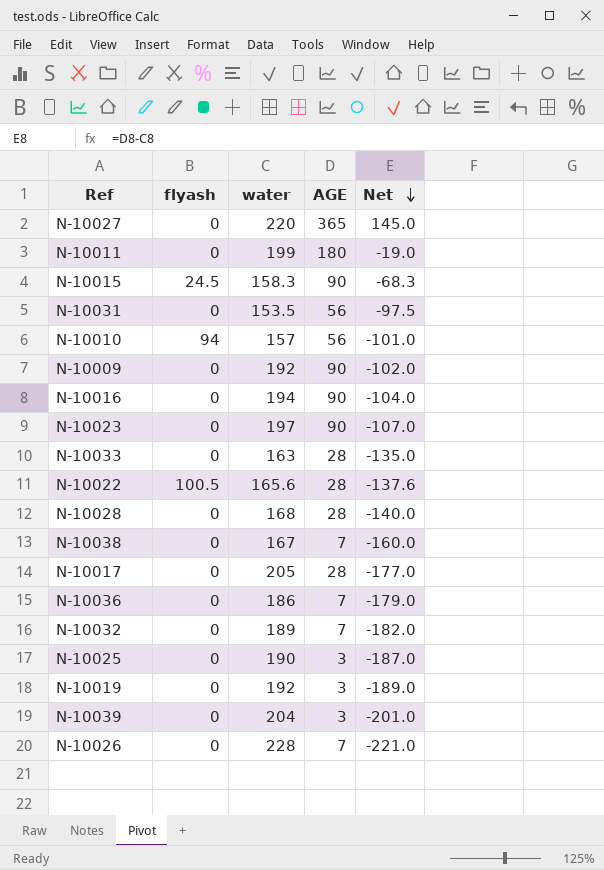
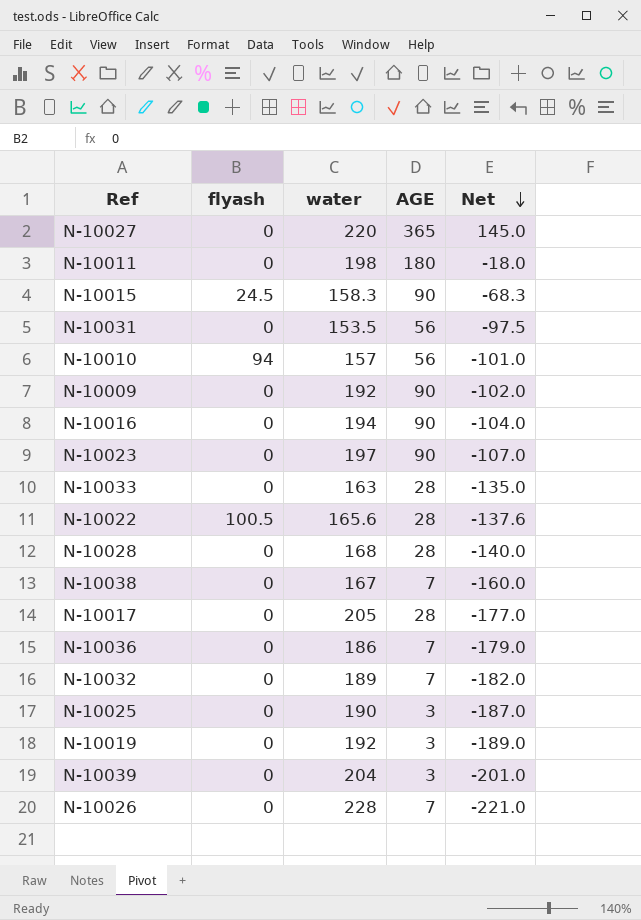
N-10011 | water: 199 -> 198
N-10011 | Net: -19.0 -> -18.0

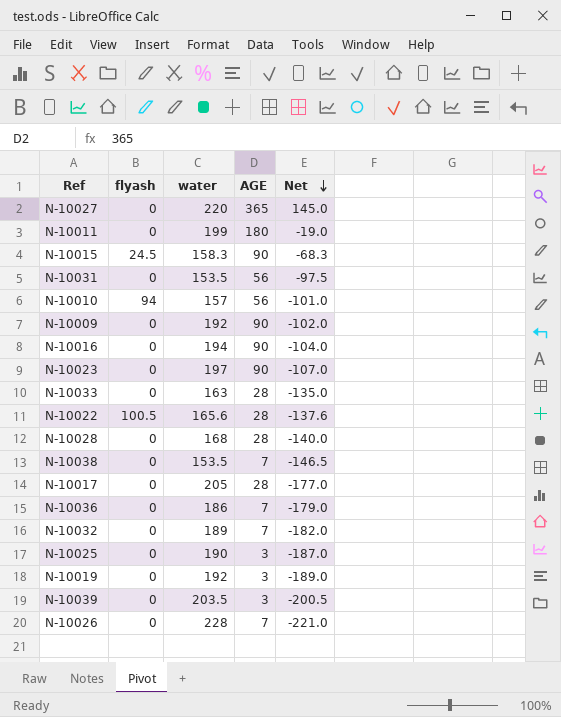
N-10011 | water: 198 -> 199
N-10011 | Net: -18.0 -> -19.0
N-10038 | water: 167 -> 153.5
N-10038 | Net: -160.0 -> -146.5
N-10039 | water: 204 -> 203.5
N-10039 | Net: -201.0 -> -200.5

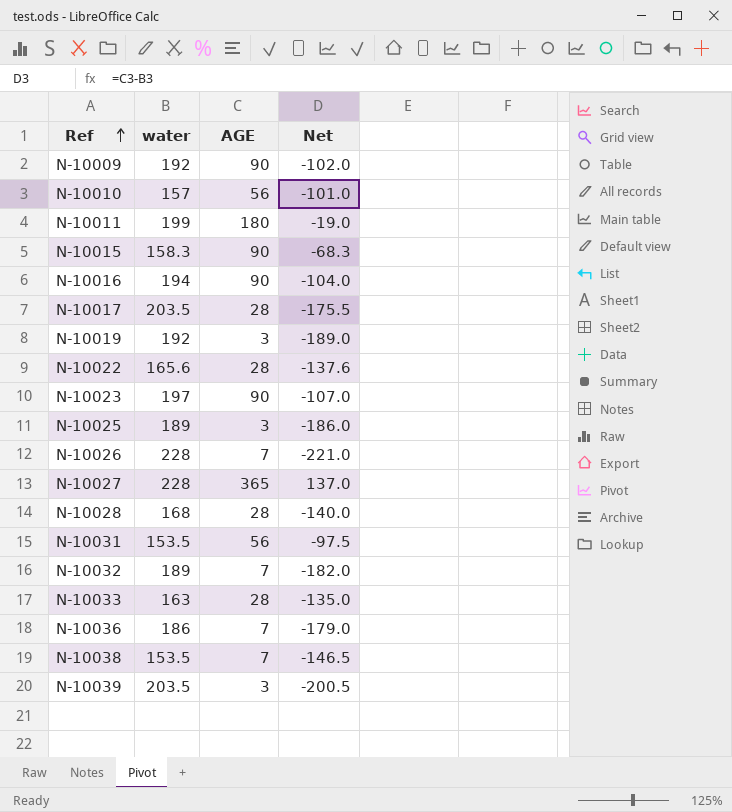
row order: Net descending -> Ref ascending
column flyash | position: 2 -> none
N-10017 | water: 205 -> 203.5
N-10017 | Net: -177.0 -> -175.5
N-10025 | water: 190 -> 189
N-10025 | Net: -187.0 -> -186.0
N-10027 | water: 220 -> 228
N-10027 | Net: 145.0 -> 137.0

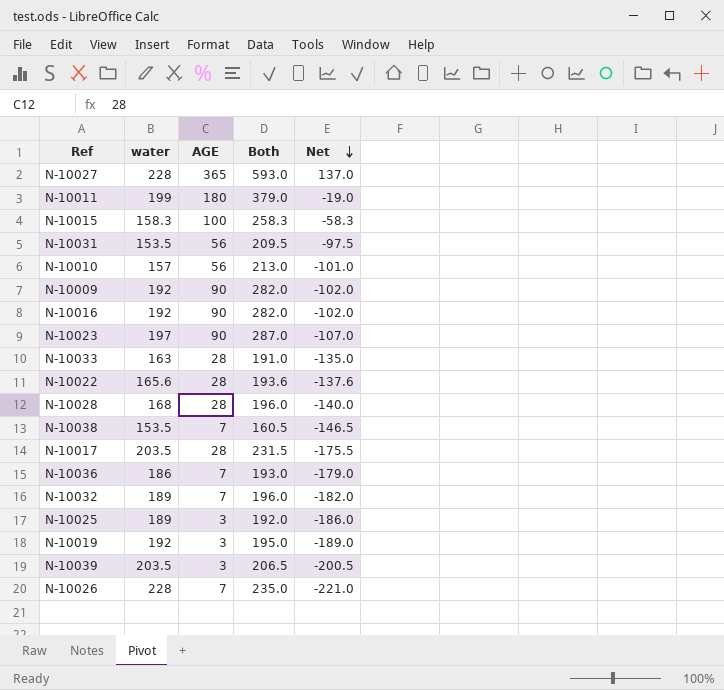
row order: Ref ascending -> Net descending
column Both | formula: none -> [water] + [AGE]
N-10015 | AGE: 90 -> 100
N-10015 | Net: -68.3 -> -58.3
N-10016 | water: 194 -> 192
N-10016 | Net: -104.0 -> -102.0

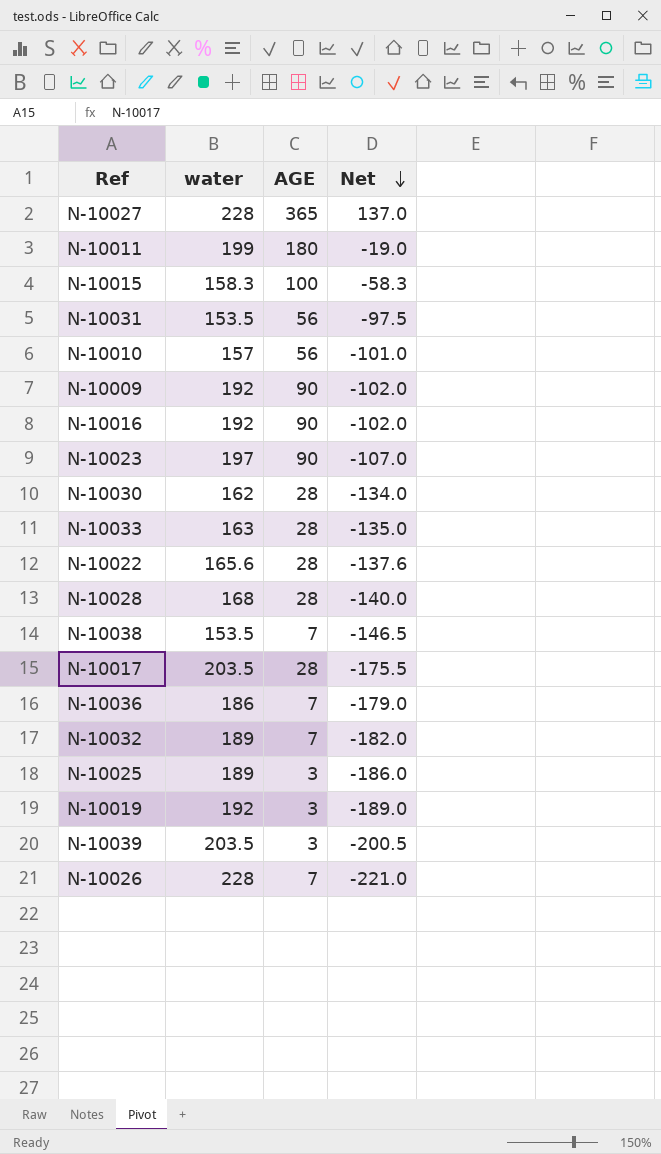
column Both | formula: [water] + [AGE] -> none
row N-10030: none -> 162 | 28 | -134.0

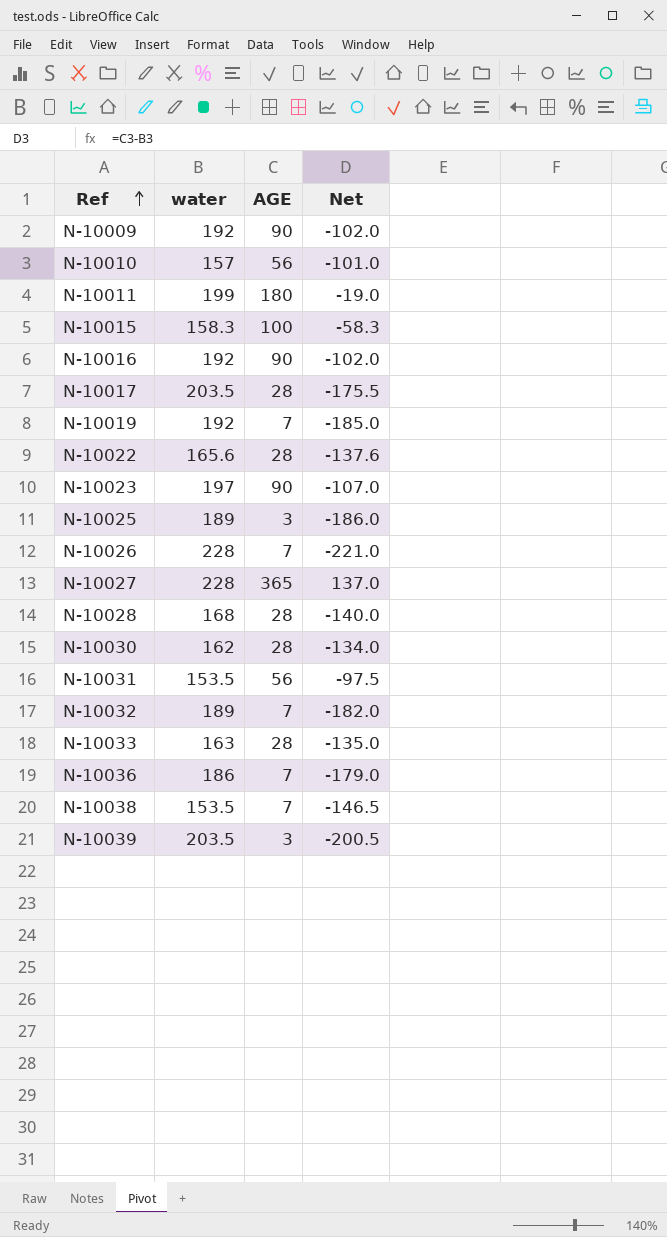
row order: Net descending -> Ref ascending
N-10019 | AGE: 3 -> 7
N-10019 | Net: -189.0 -> -185.0

